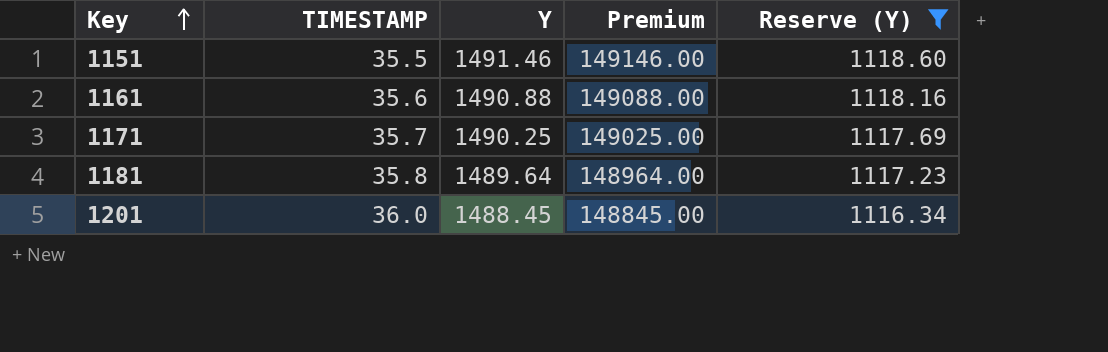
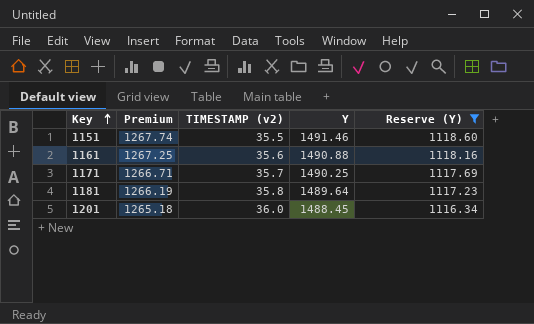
column Premium | formula: [Y] * 100 -> [Y] * 0.85
column Premium | position: 4 -> 2
column name: TIMESTAMP -> TIMESTAMP (v2)

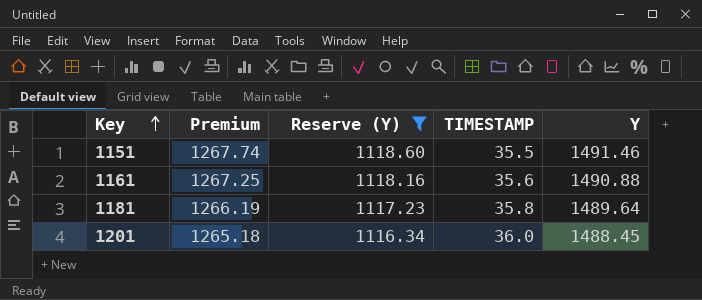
column Reserve (Y) | position: 5 -> 3
column name: TIMESTAMP (v2) -> TIMESTAMP
row 1171: 1266.71 | 35.7 | 1490.25 | 1117.69 -> none

